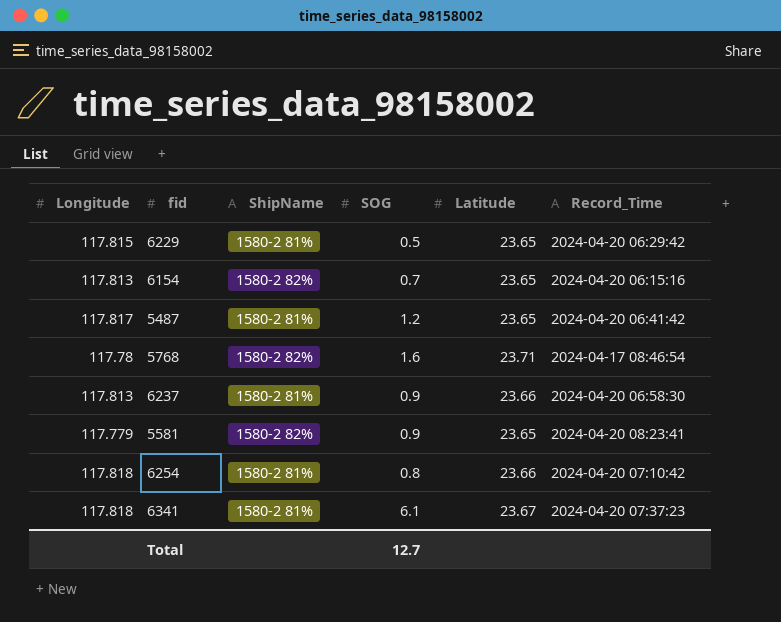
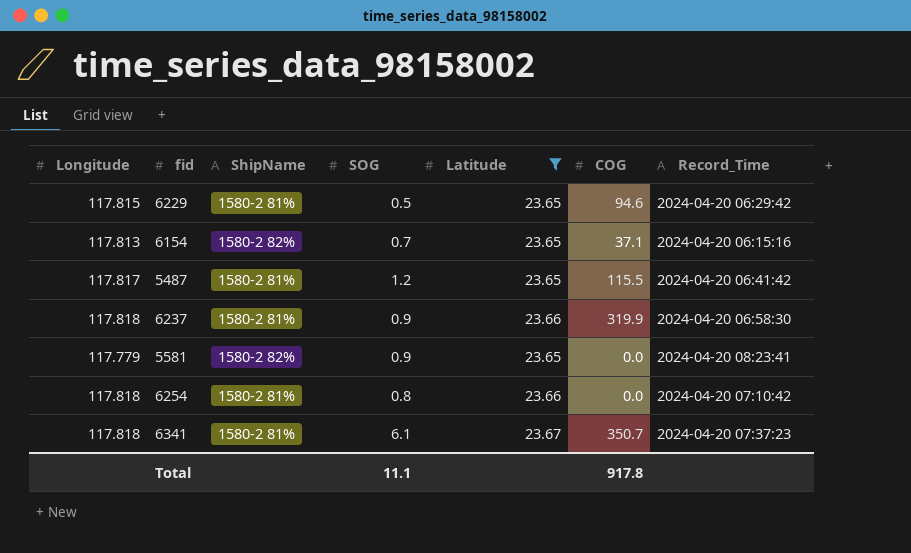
filter: none -> Latitude != 23.71
column COG | position: none -> 6
6237 | Longitude: 117.813 -> 117.818
Total | SOG: 12.7 -> 11.1

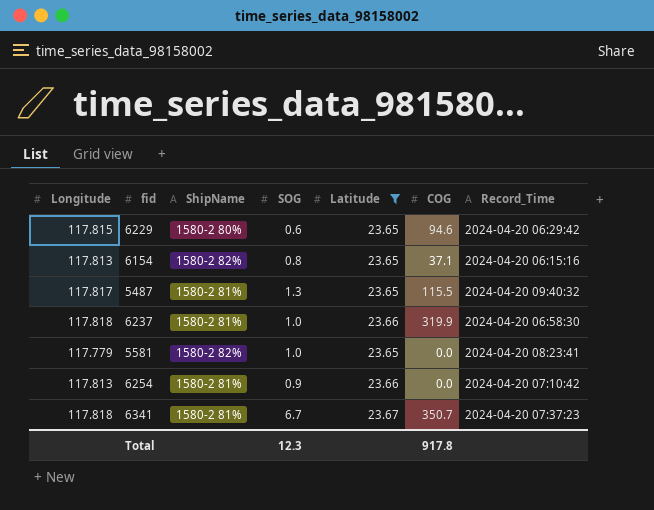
6229 | ShipName: 1580-2 81% -> 1580-2 80%
6229 | SOG: 0.5 -> 0.6
6154 | SOG: 0.7 -> 0.8
5487 | SOG: 1.2 -> 1.3
5487 | Record_Time: 2024-04-20 06:41:42 -> 2024-04-20 09:40:32
6237 | SOG: 0.9 -> 1.0
5581 | SOG: 0.9 -> 1.0
6254 | Longitude: 117.818 -> 117.813
6254 | SOG: 0.8 -> 0.9
6341 | SOG: 6.1 -> 6.7
Total | SOG: 11.1 -> 12.3

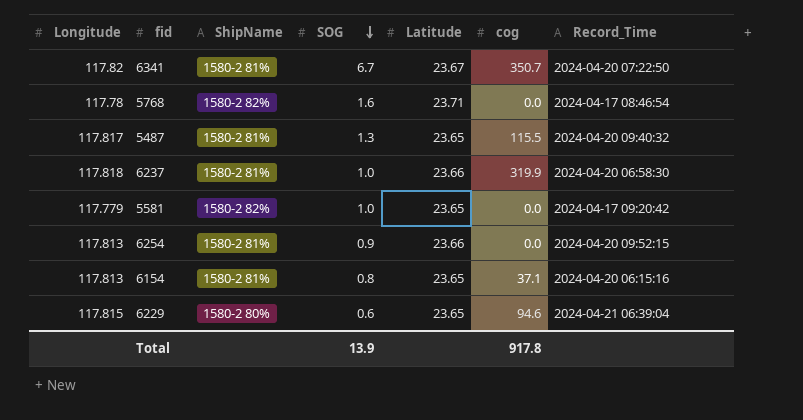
filter: Latitude != 23.71 -> none
row order: none -> SOG descending
column name: COG -> cog
6341 | Longitude: 117.818 -> 117.82
6341 | Record_Time: 2024-04-20 07:37:23 -> 2024-04-20 07:22:50
5581 | Record_Time: 2024-04-20 08:23:41 -> 2024-04-17 09:20:42
6254 | Record_Time: 2024-04-20 07:10:42 -> 2024-04-20 09:52:15
6154 | ShipName: 1580-2 82% -> 1580-2 81%
6229 | Record_Time: 2024-04-20 06:29:42 -> 2024-04-21 06:39:04
Total | SOG: 12.3 -> 13.9

